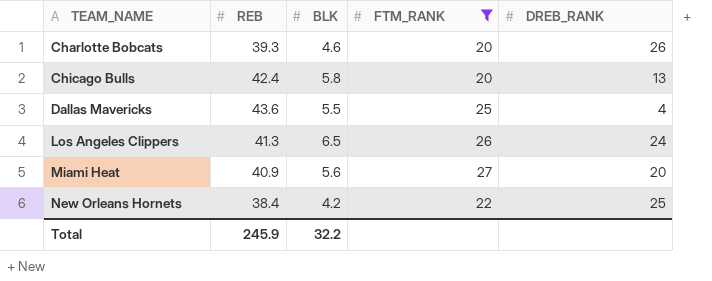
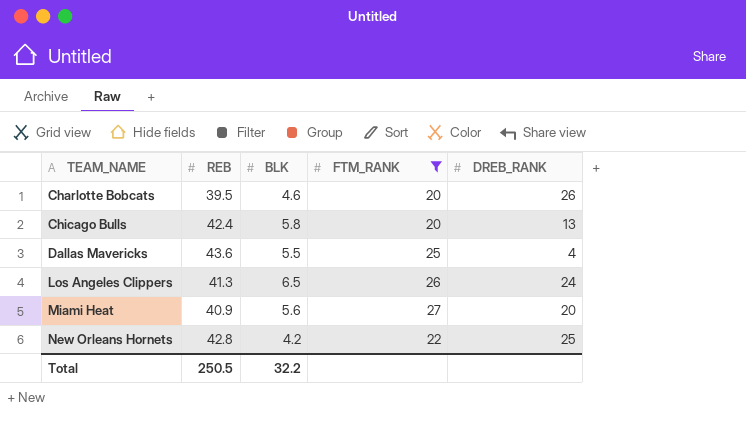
Charlotte Bobcats | REB: 39.3 -> 39.5
New Orleans Hornets | REB: 38.4 -> 42.8
Total | REB: 245.9 -> 250.5

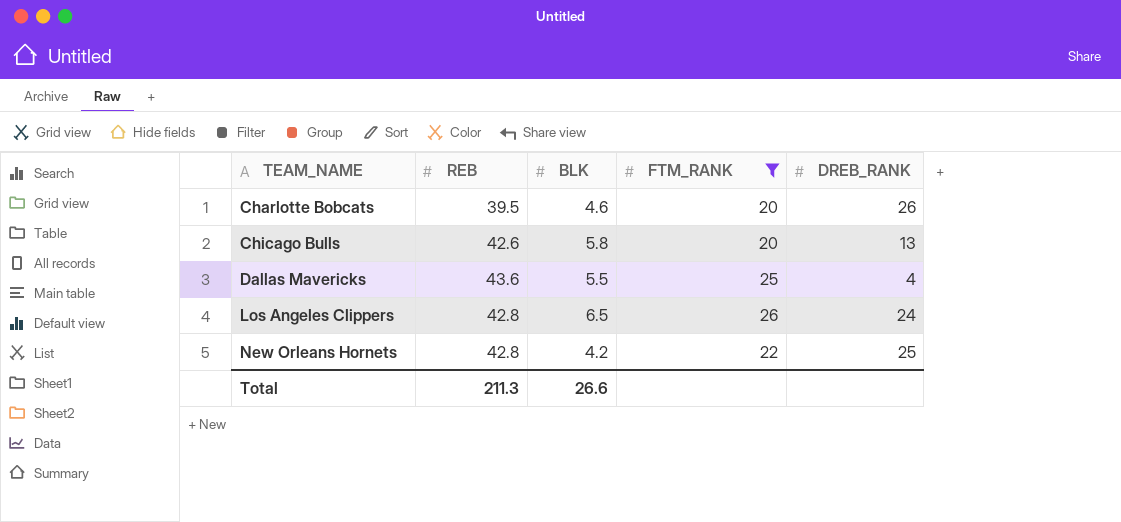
row Miami Heat: 40.9 | 5.6 | 27 | 20 -> none
Chicago Bulls | REB: 42.4 -> 42.6
Los Angeles Clippers | REB: 41.3 -> 42.8
Total | REB: 250.5 -> 211.3
Total | BLK: 32.2 -> 26.6

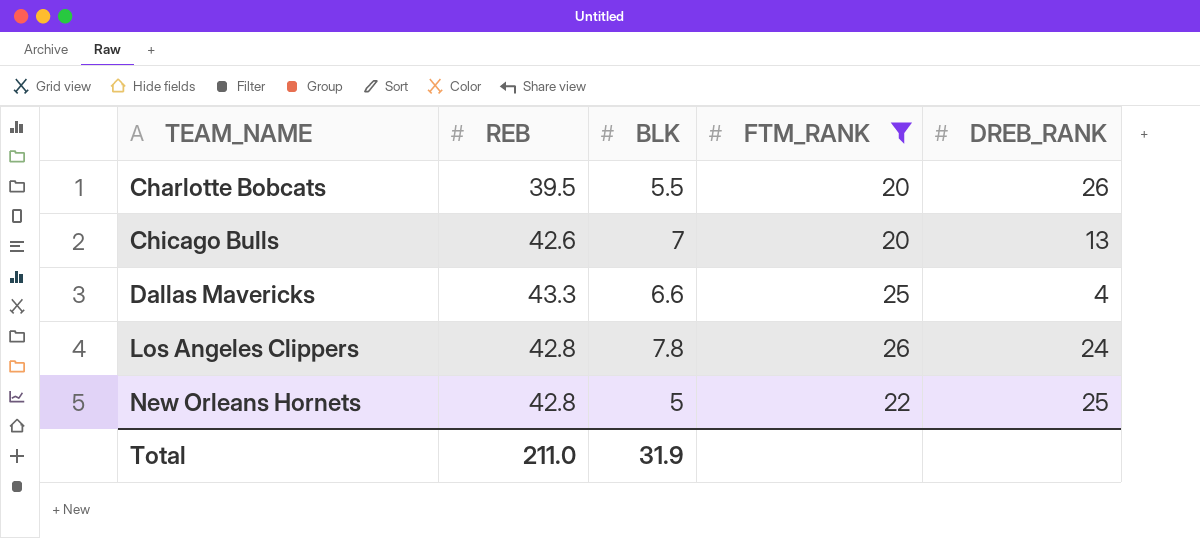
Charlotte Bobcats | BLK: 4.6 -> 5.5
Chicago Bulls | BLK: 5.8 -> 7
Dallas Mavericks | REB: 43.6 -> 43.3
Dallas Mavericks | BLK: 5.5 -> 6.6
Los Angeles Clippers | BLK: 6.5 -> 7.8
New Orleans Hornets | BLK: 4.2 -> 5
Total | REB: 211.3 -> 211.0
Total | BLK: 26.6 -> 31.9

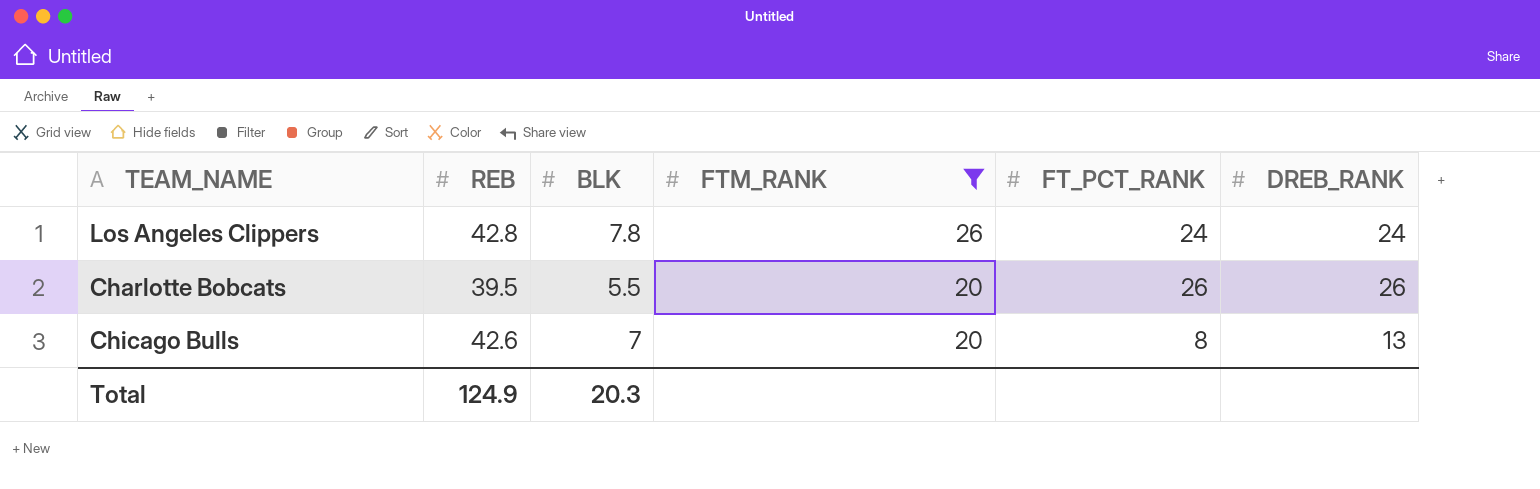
row order: TEAM_NAME ascending -> FTM_RANK descending
column FT_PCT_RANK | position: none -> 5
row Dallas Mavericks: 43.3 | 6.6 | 25 | 4 -> none
row New Orleans Hornets: 42.8 | 5 | 22 | 25 -> none
Total | REB: 211.0 -> 124.9
Total | BLK: 31.9 -> 20.3

